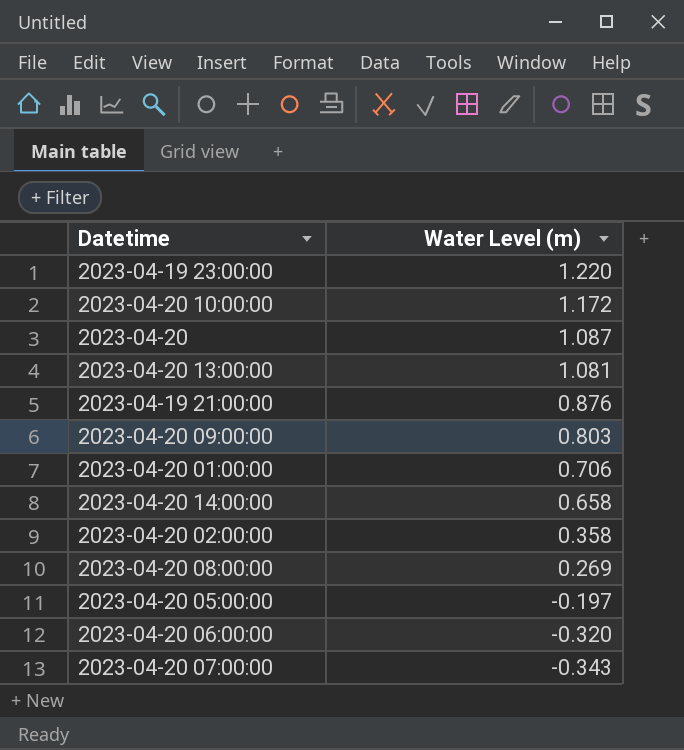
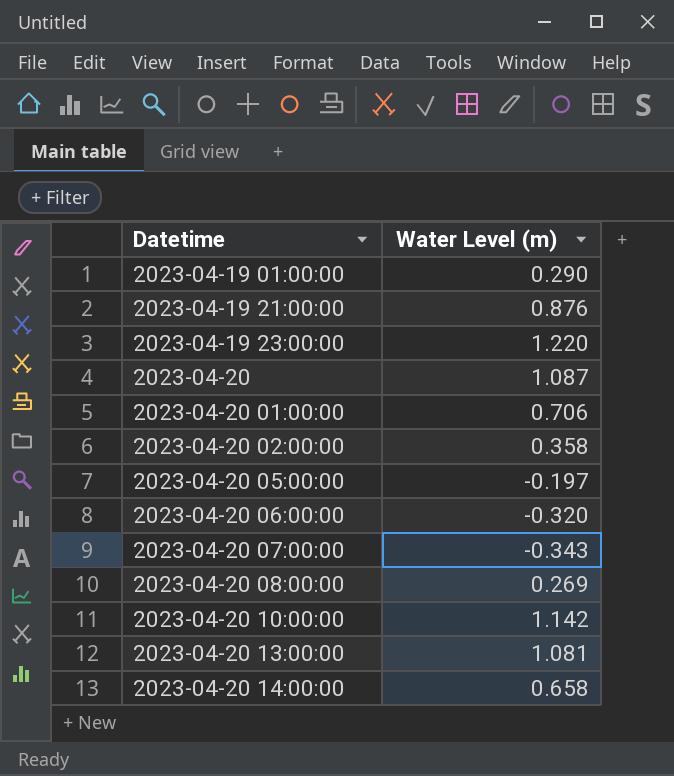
row order: Water Level (m) descending -> Datetime ascending
row 2023-04-20 09:00:00: 0.803 -> none
row 2023-04-19 01:00:00: none -> 0.290
2023-04-20 10:00:00 | Water Level (m): 1.172 -> 1.142

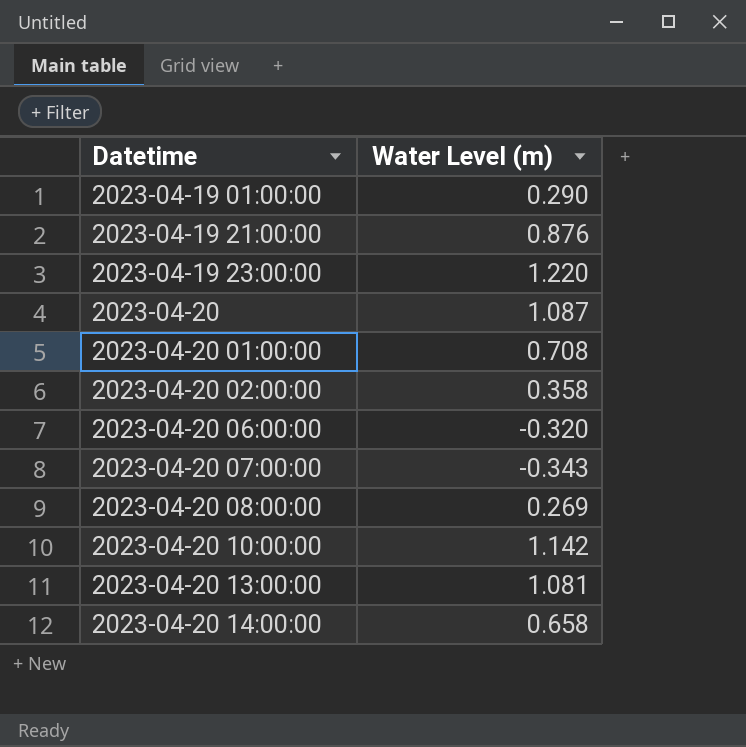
row 2023-04-20 05:00:00: -0.197 -> none
2023-04-20 01:00:00 | Water Level (m): 0.706 -> 0.708

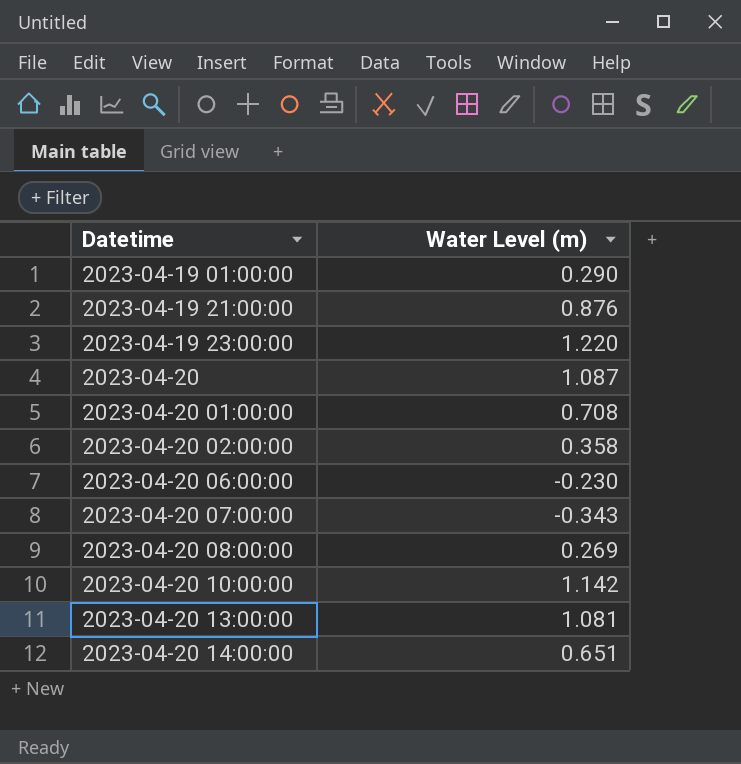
2023-04-20 06:00:00 | Water Level (m): -0.320 -> -0.230
2023-04-20 14:00:00 | Water Level (m): 0.658 -> 0.651

